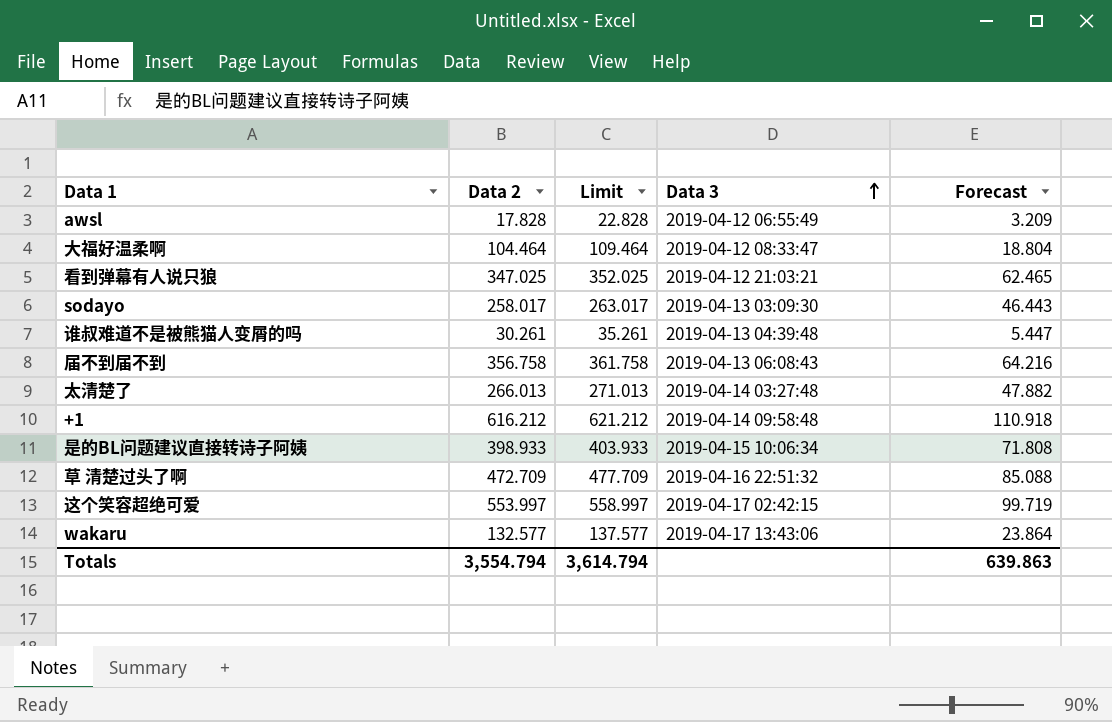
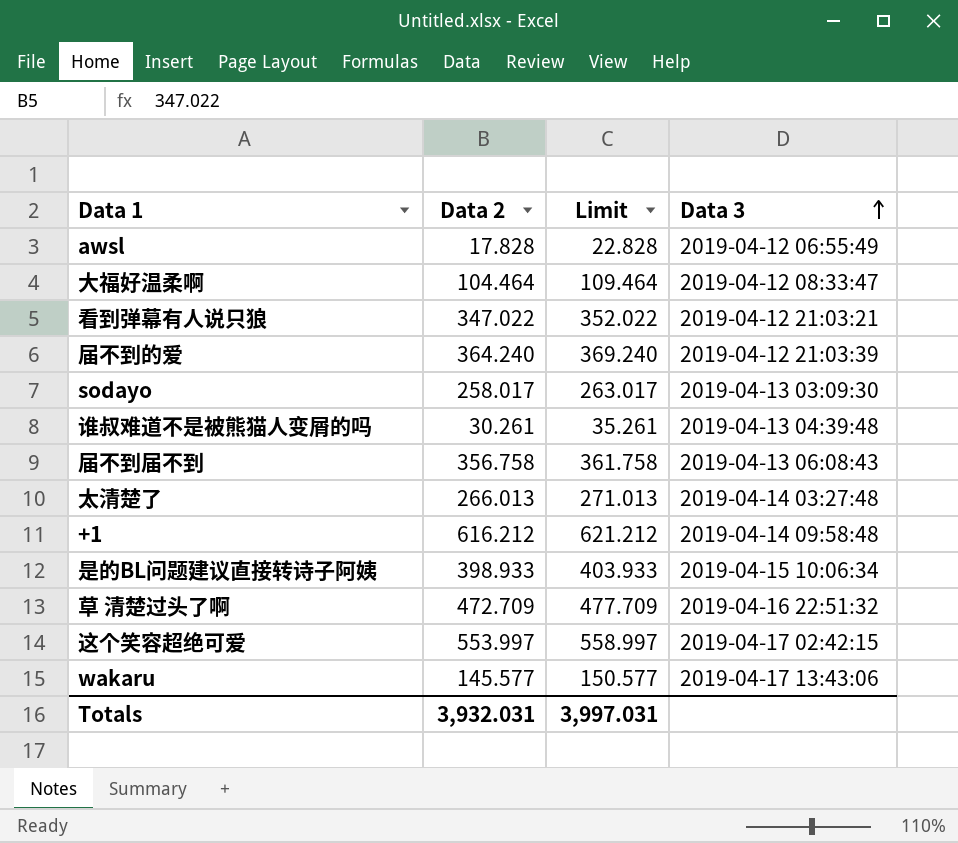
column Forecast | formula: [Data 2] * 0.18 -> none
看到弹幕有人说只狼 | Data 2: 347.025 -> 347.022
看到弹幕有人说只狼 | Limit: 352.025 -> 352.022
row 届不到的爱: none -> 364.240 | 369.240 | 2019-04-12 21:03:39
wakaru | Data 2: 132.577 -> 145.577
wakaru | Limit: 137.577 -> 150.577
Totals | Data 2: 3,554.794 -> 3,932.031
Totals | Limit: 3,614.794 -> 3,997.031

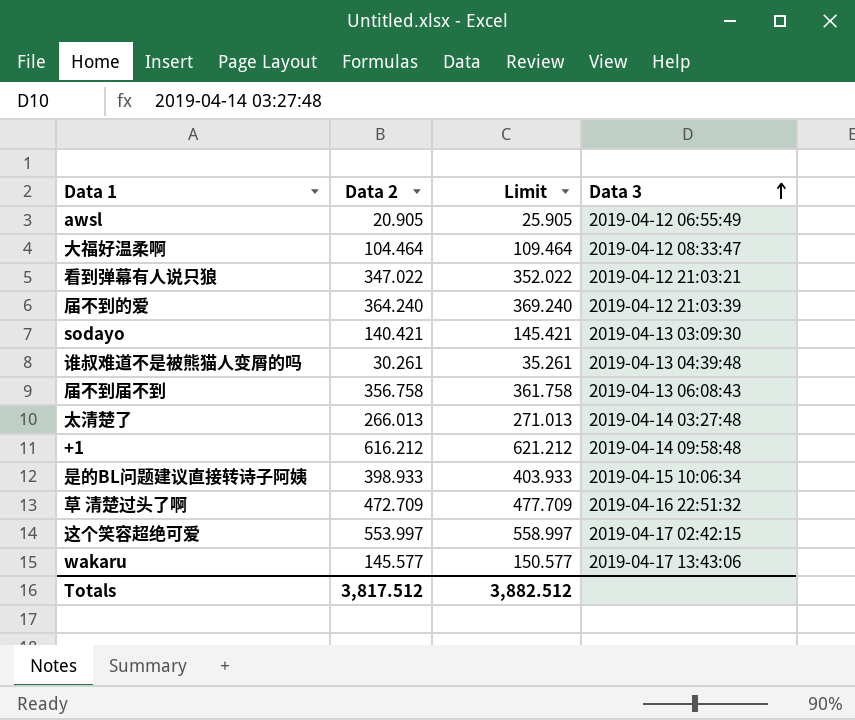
awsl | Data 2: 17.828 -> 20.905
awsl | Limit: 22.828 -> 25.905
sodayo | Data 2: 258.017 -> 140.421
sodayo | Limit: 263.017 -> 145.421
Totals | Data 2: 3,932.031 -> 3,817.512
Totals | Limit: 3,997.031 -> 3,882.512

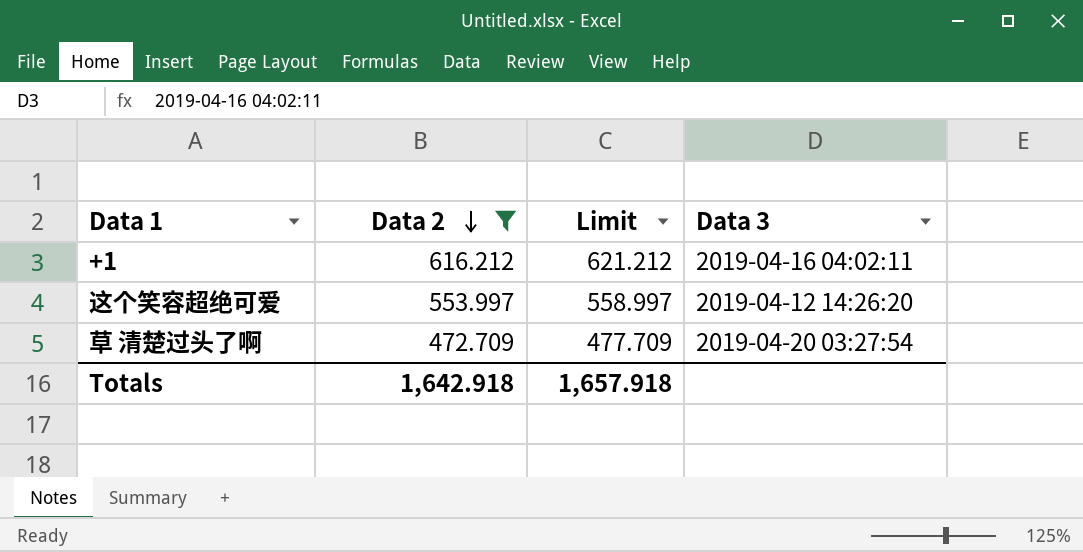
filter: none -> Data 2 >= 472.709
row order: Data 3 ascending -> Data 2 descending
+1 | Data 3: 2019-04-14 09:58:48 -> 2019-04-16 04:02:11
这个笑容超绝可爱 | Data 3: 2019-04-17 02:42:15 -> 2019-04-12 14:26:20
草 清楚过头了啊 | Data 3: 2019-04-16 22:51:32 -> 2019-04-20 03:27:54
Totals | Data 2: 3,817.512 -> 1,642.918
Totals | Limit: 3,882.512 -> 1,657.918

